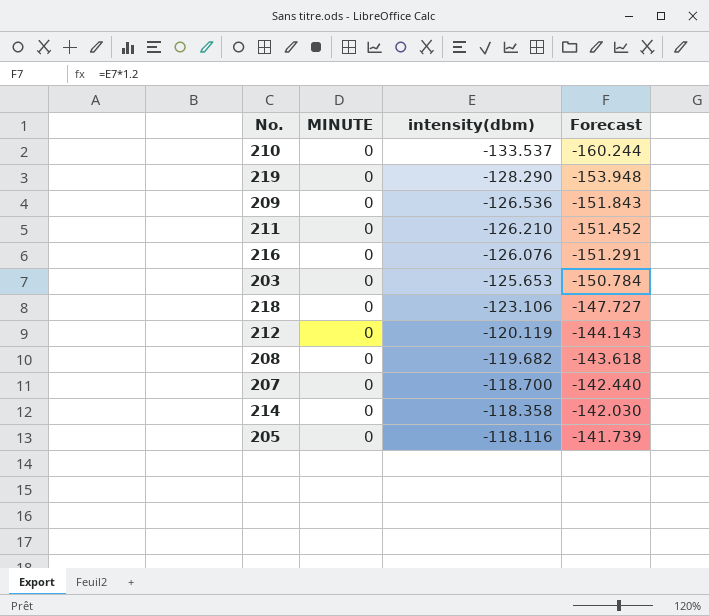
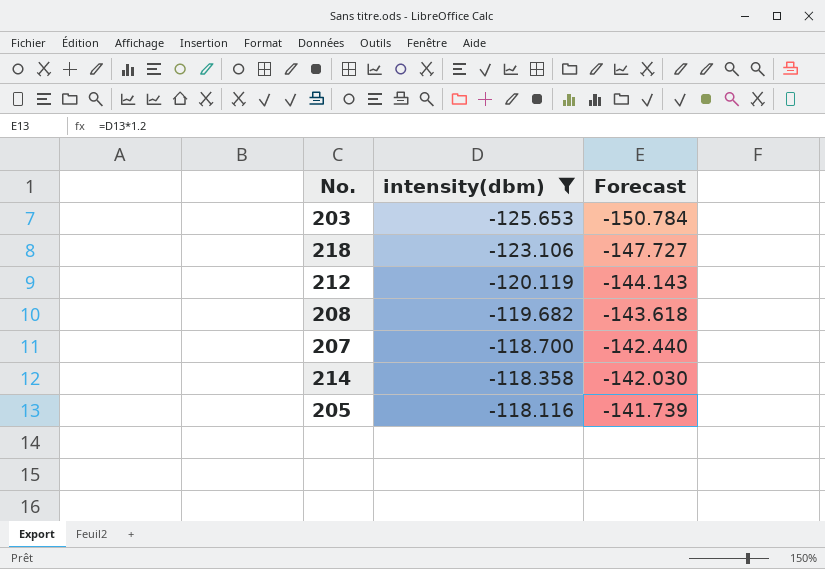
filter: none -> intensity(dbm) >= -125.653
column MINUTE | position: 2 -> none

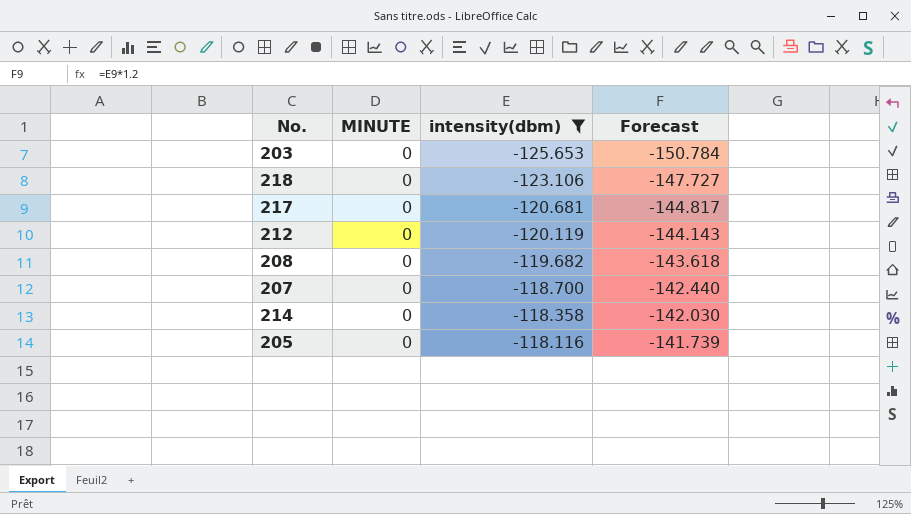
column MINUTE | position: none -> 2
row 217: none -> 0 | -120.681 | -144.817

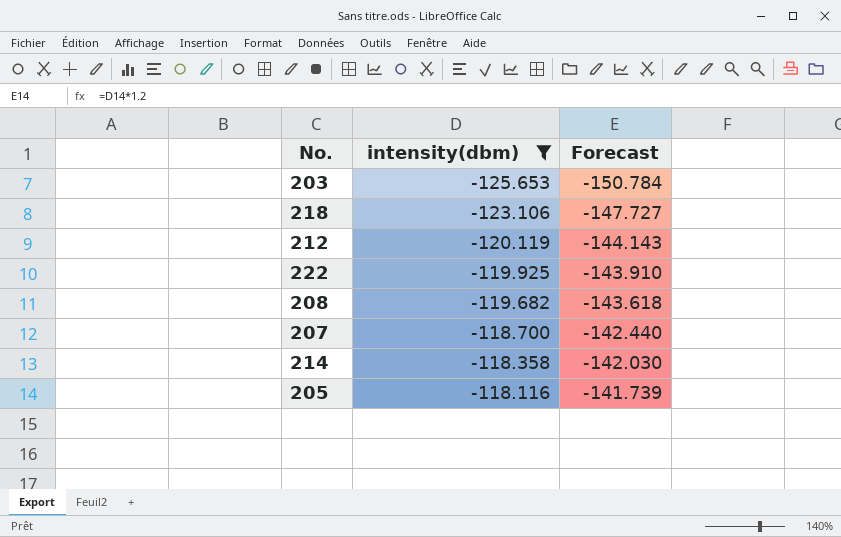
column MINUTE | position: 2 -> none
row 217: 0 | -120.681 | -144.817 -> none
row 222: none -> -119.925 | -143.910

